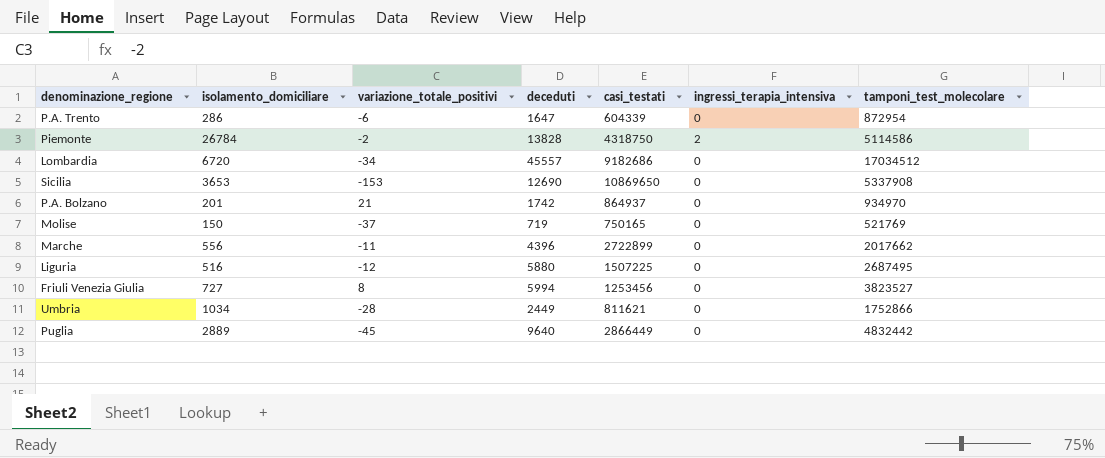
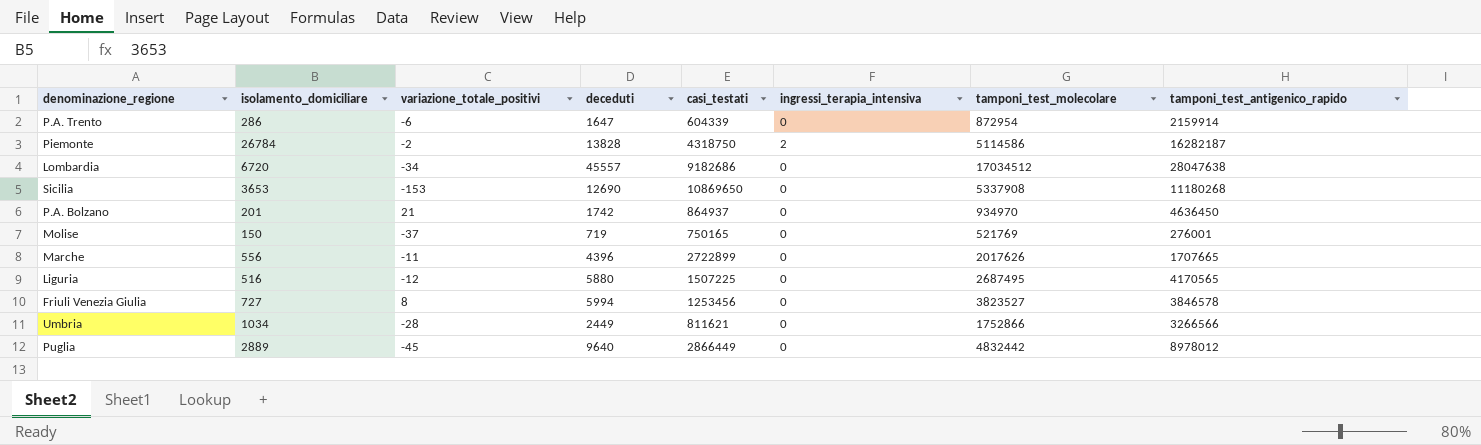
column tamponi_test_antigenico_rapido | position: none -> 8
Marche | tamponi_test_molecolare: 2017662 -> 2017626

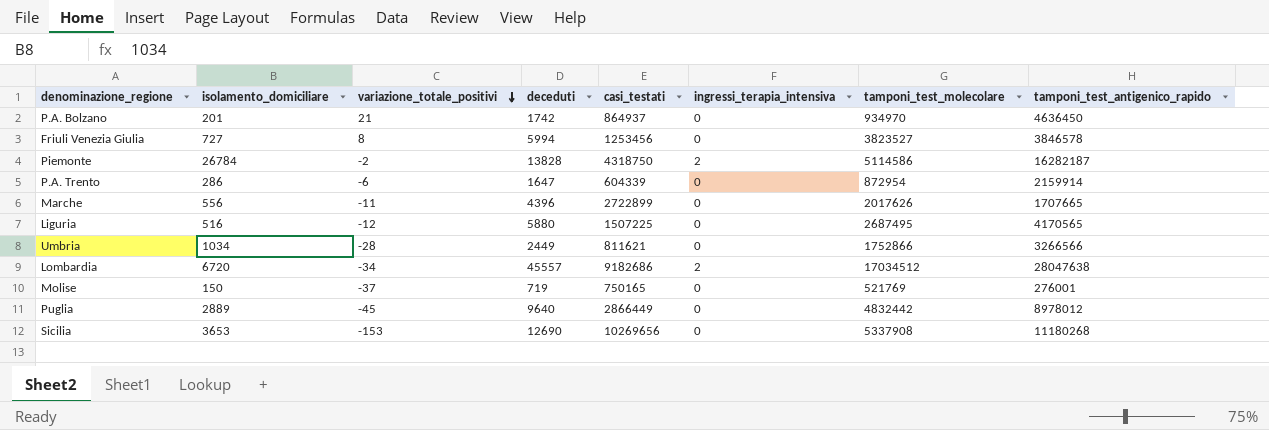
row order: none -> variazione_totale_positivi descending
Lombardia | ingressi_terapia_intensiva: 0 -> 2
Sicilia | casi_testati: 10869650 -> 10269656

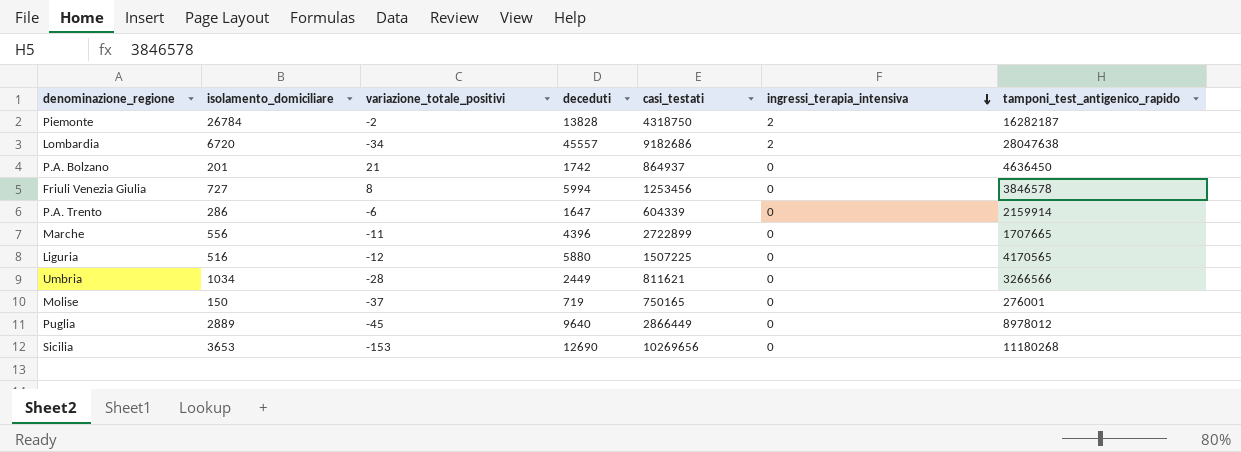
row order: variazione_totale_positivi descending -> ingressi_terapia_intensiva descending
column tamponi_test_molecolare | position: 7 -> none

